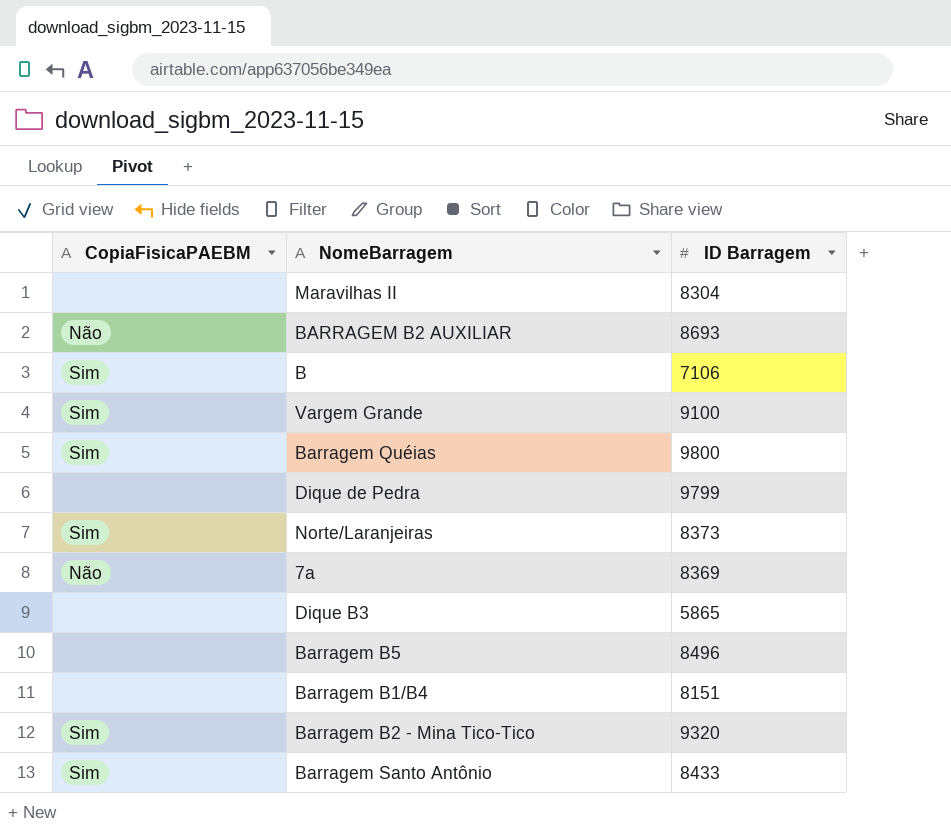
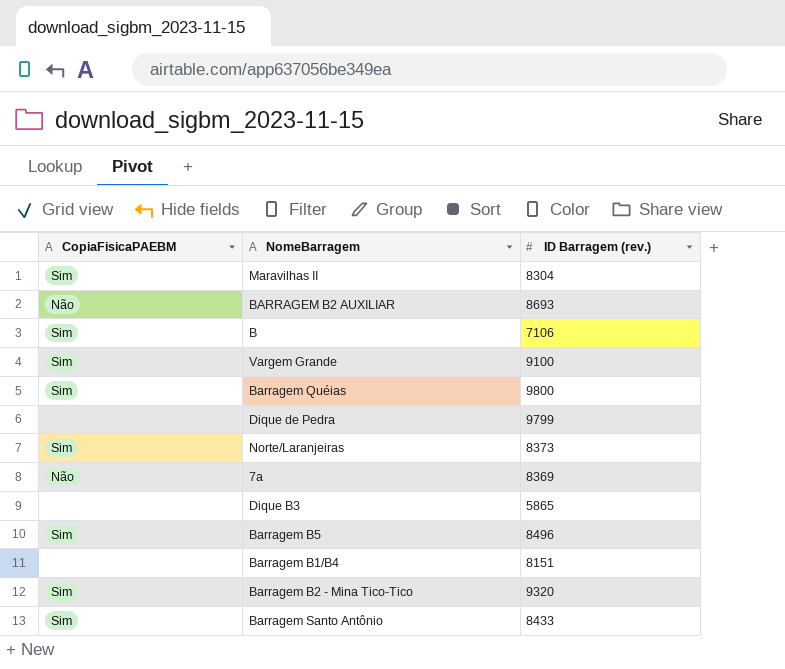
column name: ID Barragem -> ID Barragem (rev.)
Maravilhas II | CopiaFisicaPAEBM: none -> Sim
Barragem B5 | CopiaFisicaPAEBM: none -> Sim

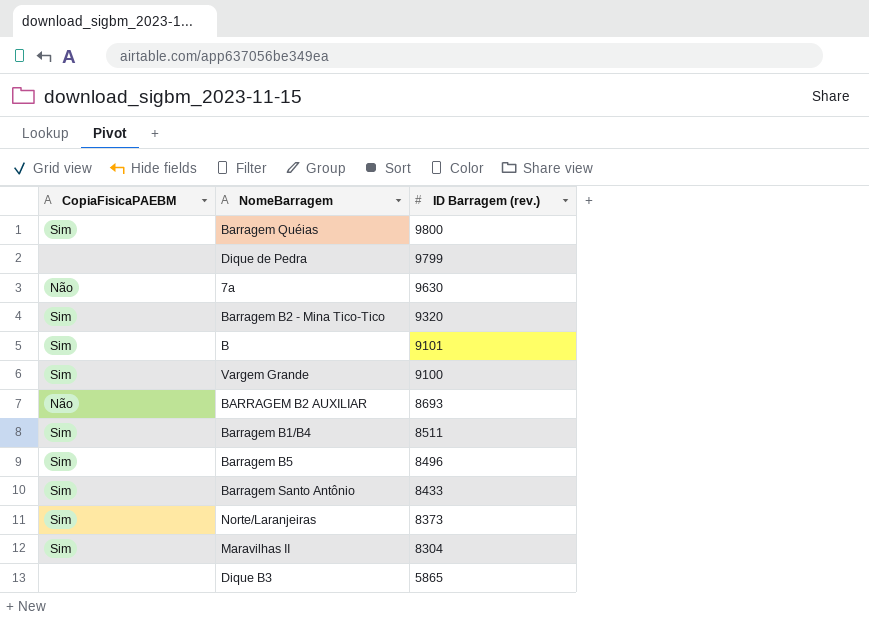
row order: none -> ID Barragem (rev.) descending
7a | ID Barragem (rev.): 8369 -> 9630
B | ID Barragem (rev.): 7106 -> 9101
Barragem B1/B4 | CopiaFisicaPAEBM: none -> Sim
Barragem B1/B4 | ID Barragem (rev.): 8151 -> 8511

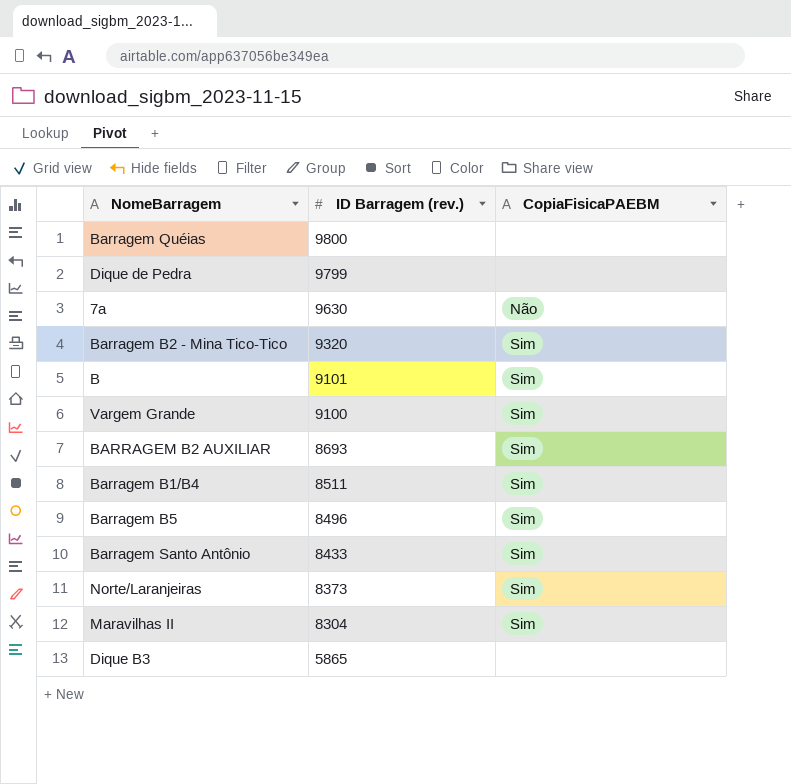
column CopiaFisicaPAEBM | position: 1 -> 3
Barragem Quéias | CopiaFisicaPAEBM: Sim -> none
BARRAGEM B2 AUXILIAR | CopiaFisicaPAEBM: Não -> Sim

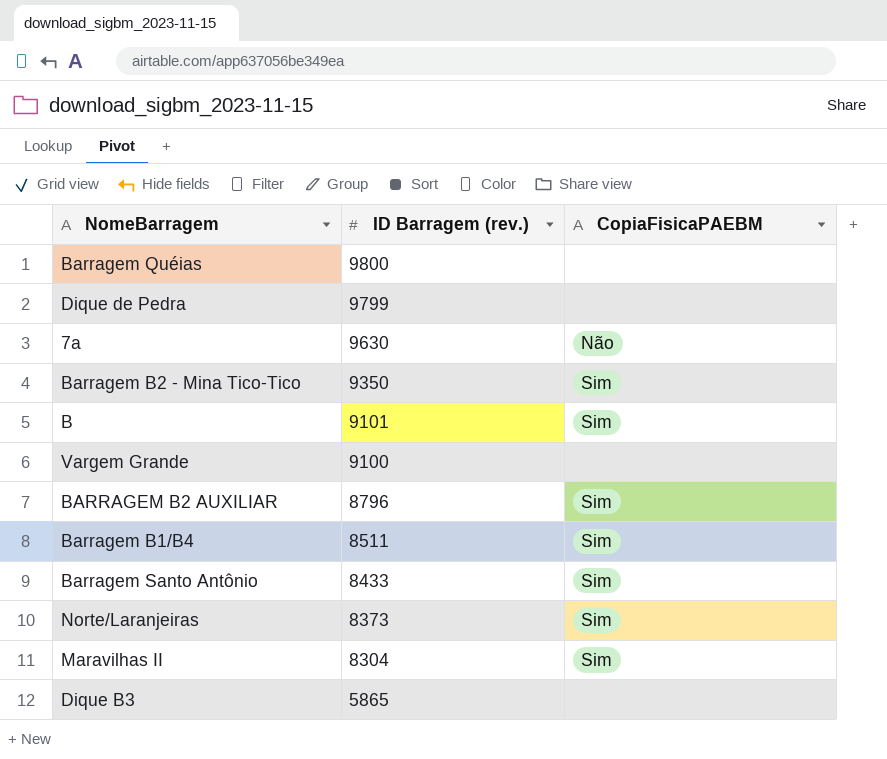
row Barragem B5: 8496 | Sim -> none
Barragem B2 - Mina Tico-Tico | ID Barragem (rev.): 9320 -> 9350
Vargem Grande | CopiaFisicaPAEBM: Sim -> none
BARRAGEM B2 AUXILIAR | ID Barragem (rev.): 8693 -> 8796

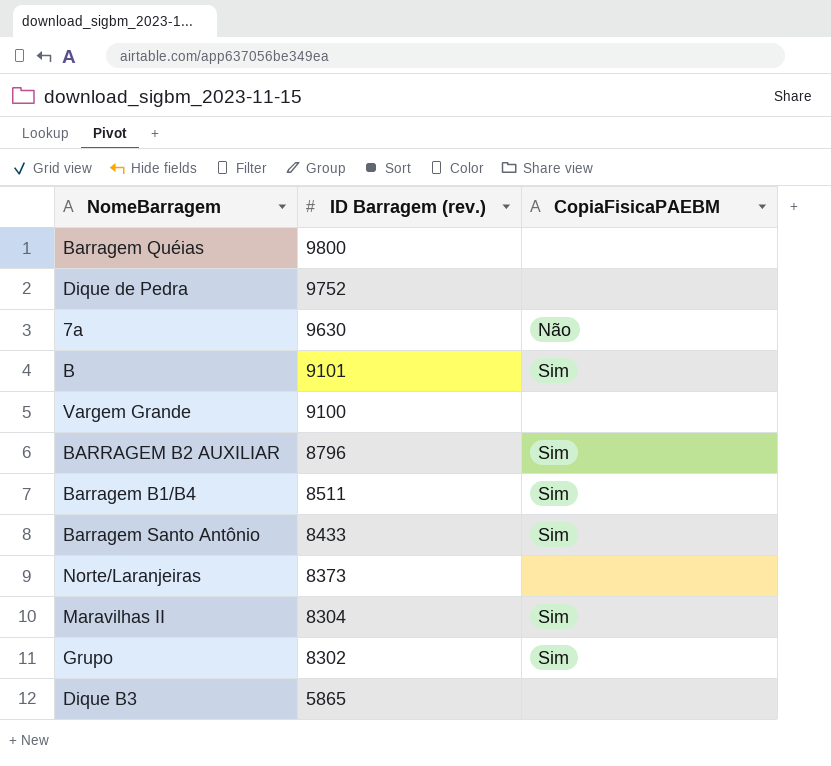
row Barragem B2 - Mina Tico-Tico: 9350 | Sim -> none
Dique de Pedra | ID Barragem (rev.): 9799 -> 9752
Norte/Laranjeiras | CopiaFisicaPAEBM: Sim -> none
row Grupo: none -> 8302 | Sim

